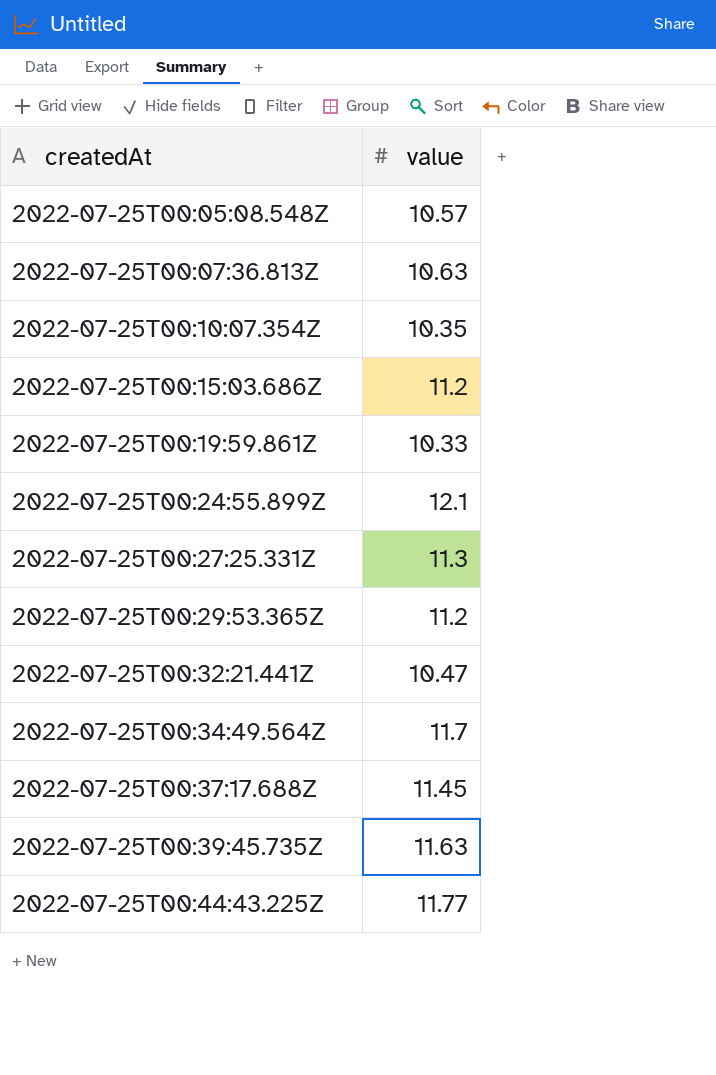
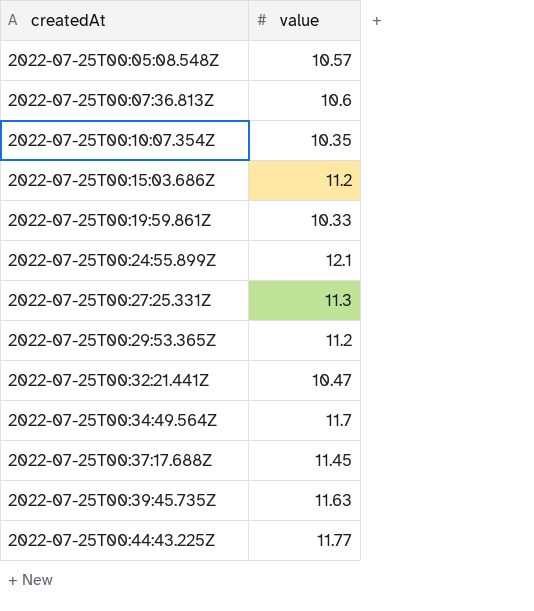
2022-07-25T00:07:36.813Z | value: 10.63 -> 10.6

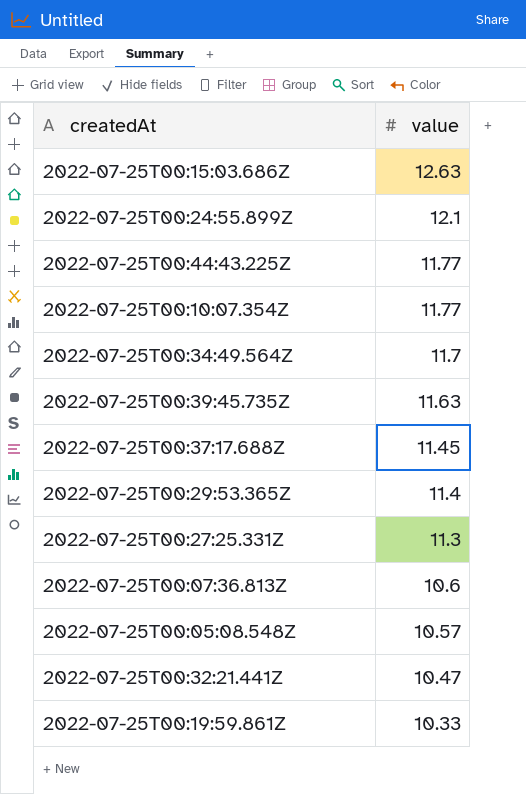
row order: createdAt ascending -> value descending
2022-07-25T00:15:03.686Z | value: 11.2 -> 12.63
2022-07-25T00:10:07.354Z | value: 10.35 -> 11.77
2022-07-25T00:29:53.365Z | value: 11.2 -> 11.4

